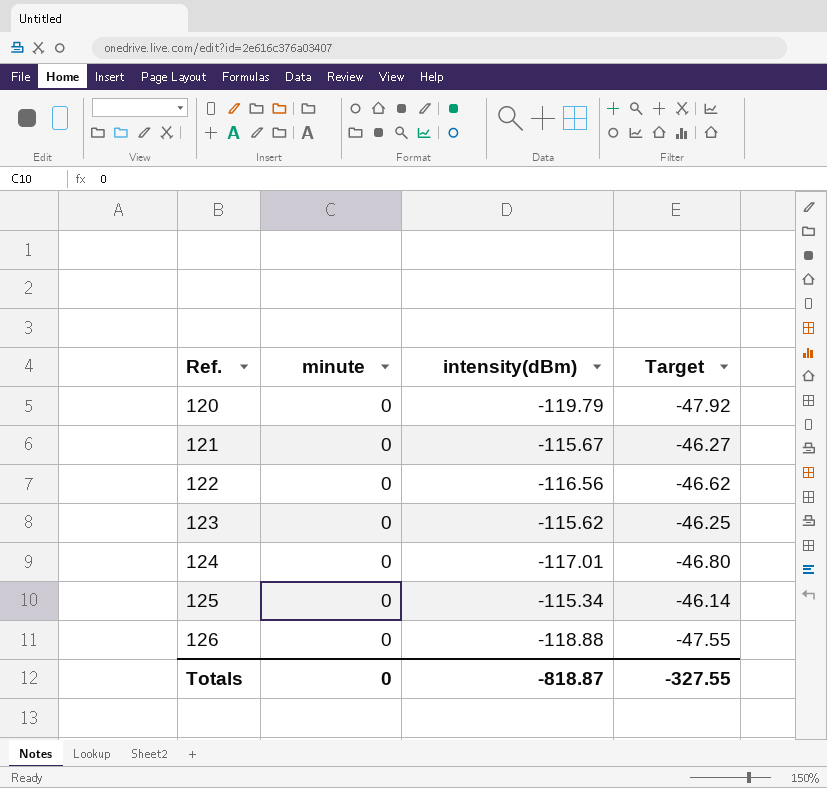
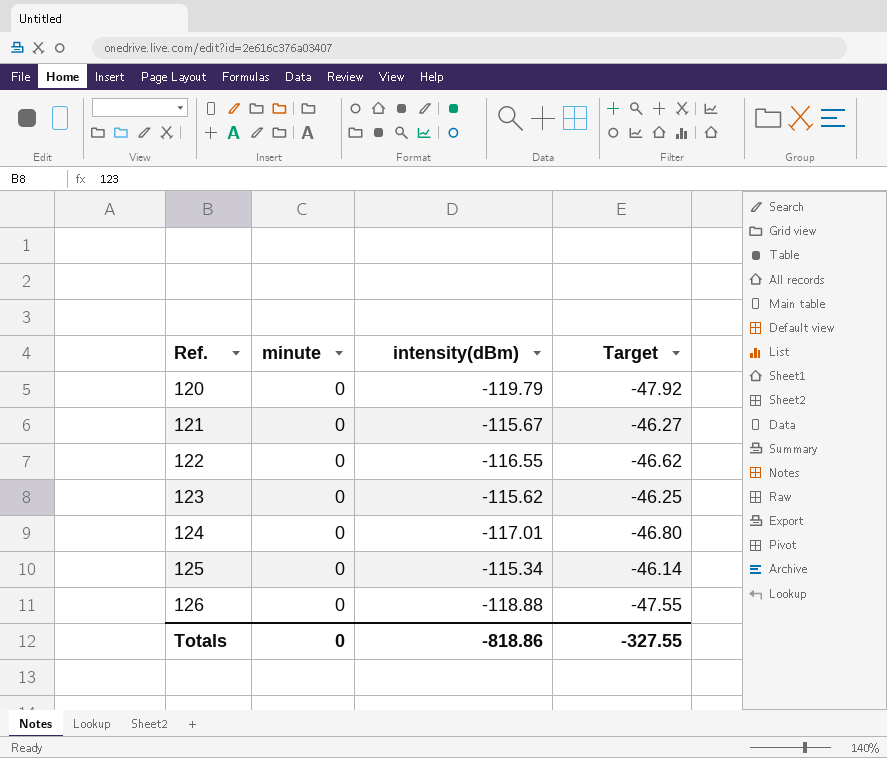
122 | intensity(dBm): -116.56 -> -116.55
Totals | intensity(dBm): -818.87 -> -818.86

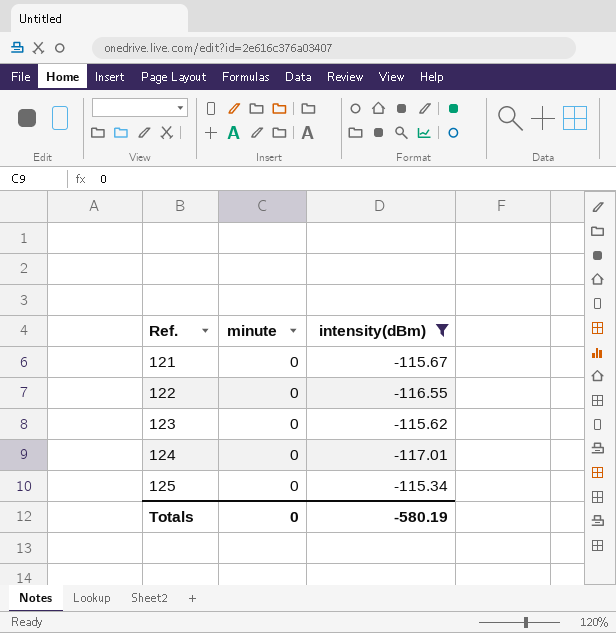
filter: none -> intensity(dBm) >= -117.01
column Target | formula: [intensity(dBm)] * 0.4 -> none
Totals | intensity(dBm): -818.86 -> -580.19

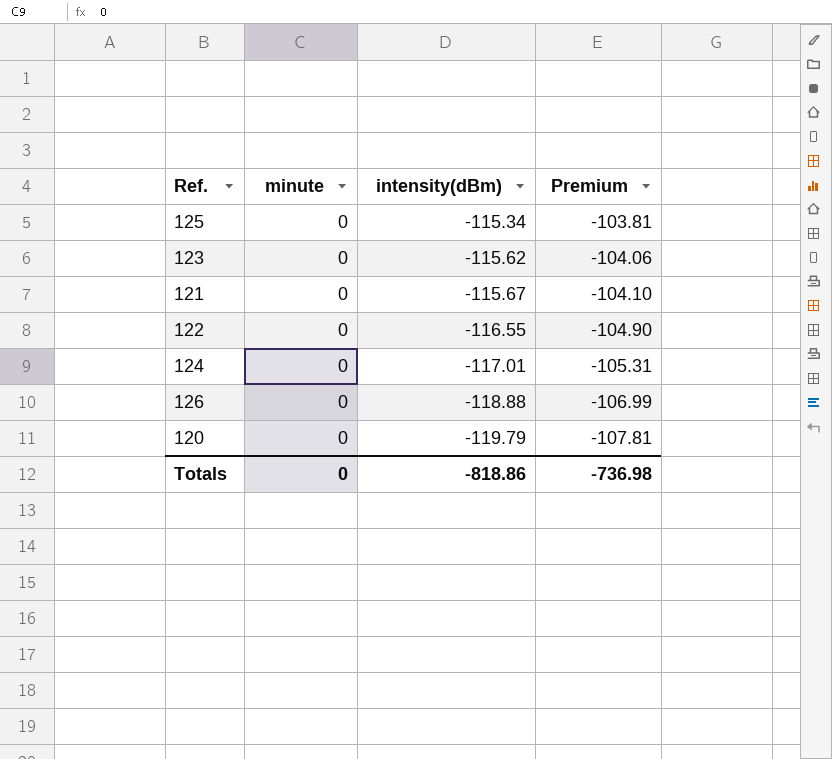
filter: intensity(dBm) >= -117.01 -> none
row order: Ref. ascending -> intensity(dBm) descending
column Premium | formula: none -> [intensity(dBm)] * 0.9
Totals | intensity(dBm): -580.19 -> -818.86

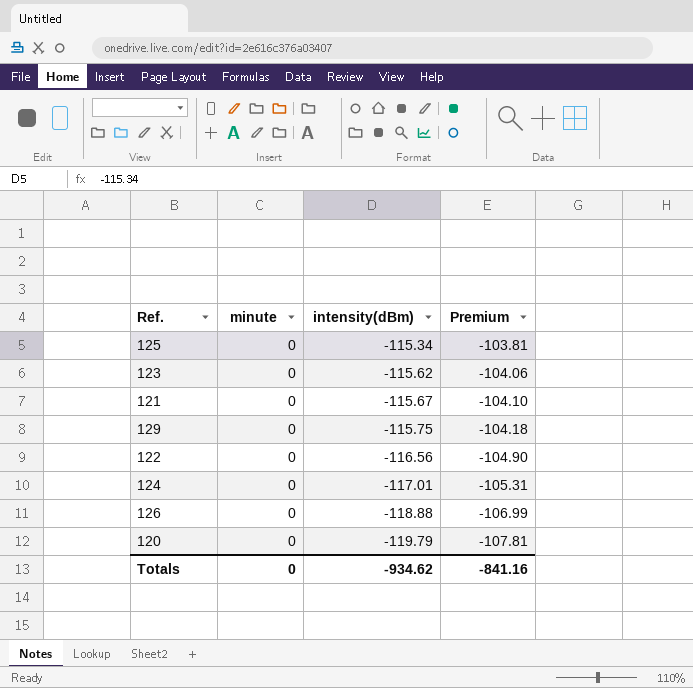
row 129: none -> 0 | -115.75 | -104.18
122 | intensity(dBm): -116.55 -> -116.56
Totals | intensity(dBm): -818.86 -> -934.62
Totals | Premium: -736.98 -> -841.16

